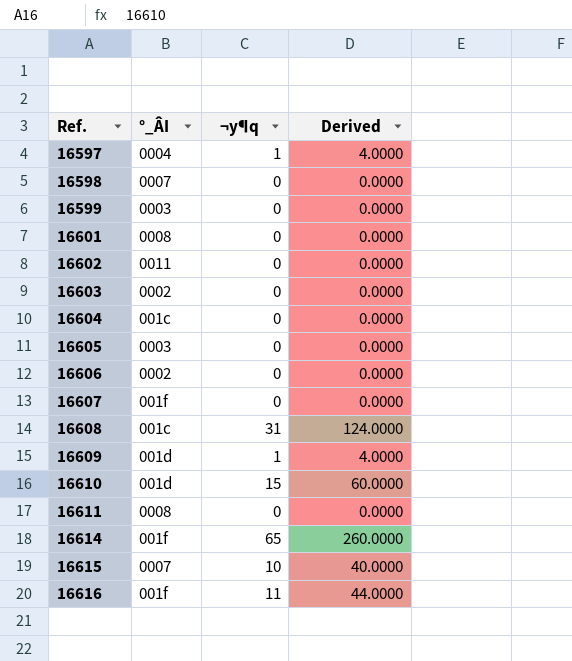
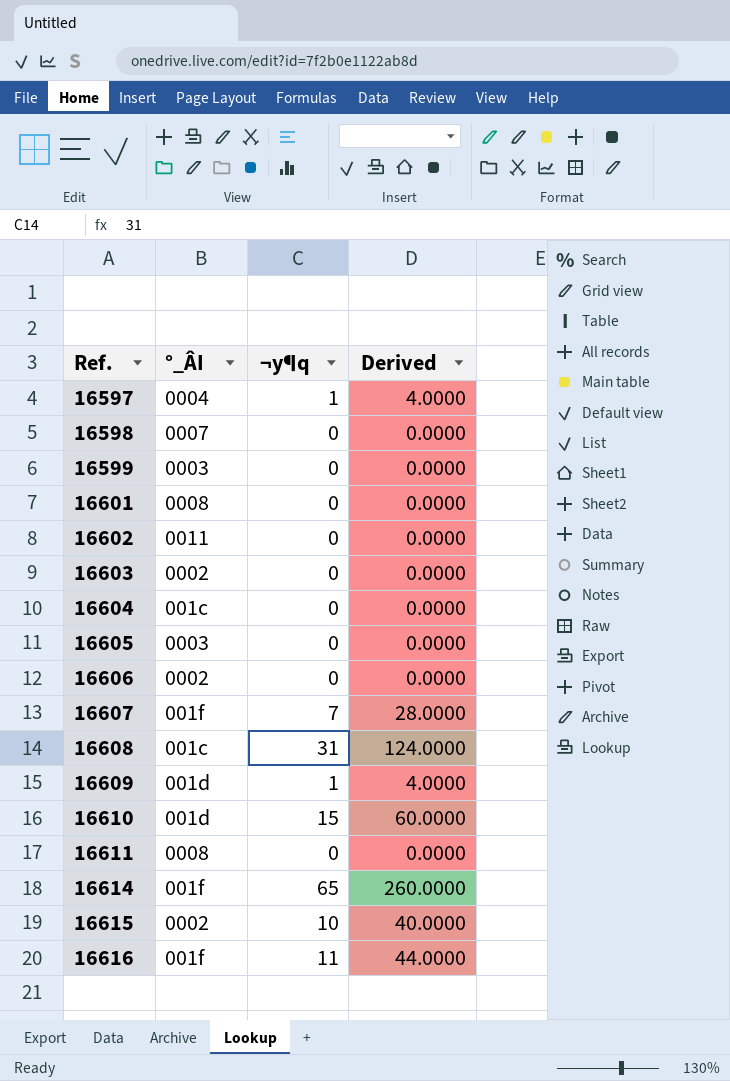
16607 | ¬y¶q: 0 -> 7
16607 | Derived: 0.0000 -> 28.0000
16615 | °_ÂI: 0007 -> 0002

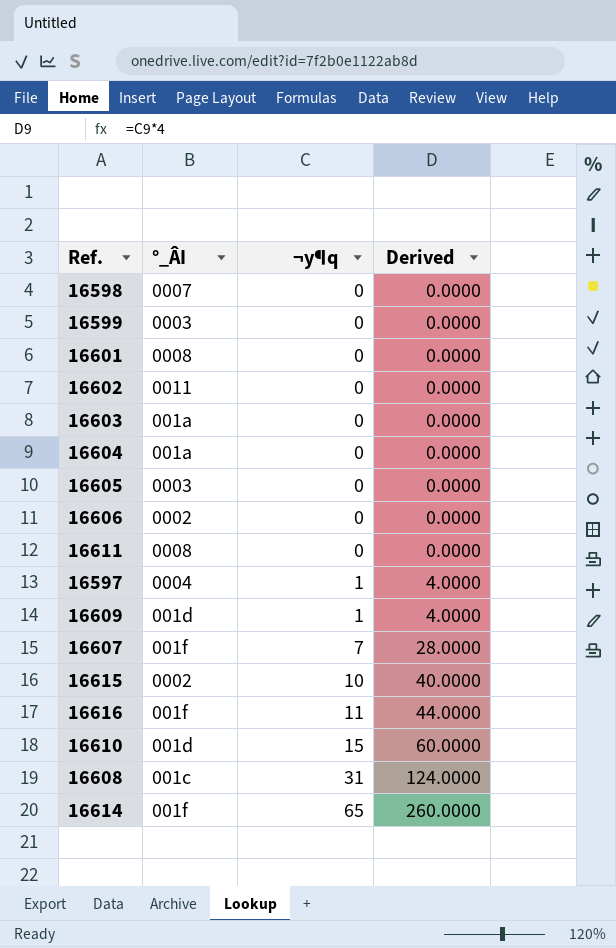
row order: Ref. ascending -> ¬y¶q ascending
16603 | °_ÂI: 0002 -> 001a
16604 | °_ÂI: 001c -> 001a

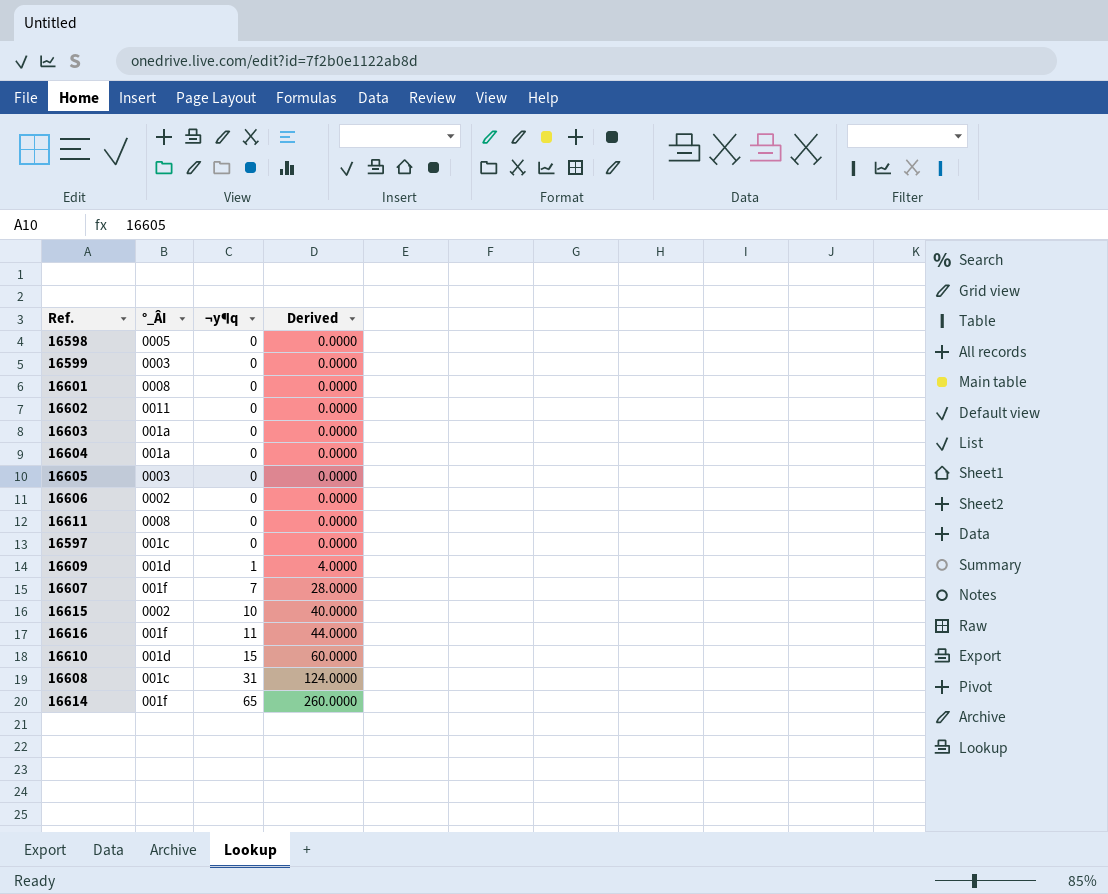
16598 | °_ÂI: 0007 -> 0005
16597 | °_ÂI: 0004 -> 001c
16597 | ¬y¶q: 1 -> 0
16597 | Derived: 4.0000 -> 0.0000

